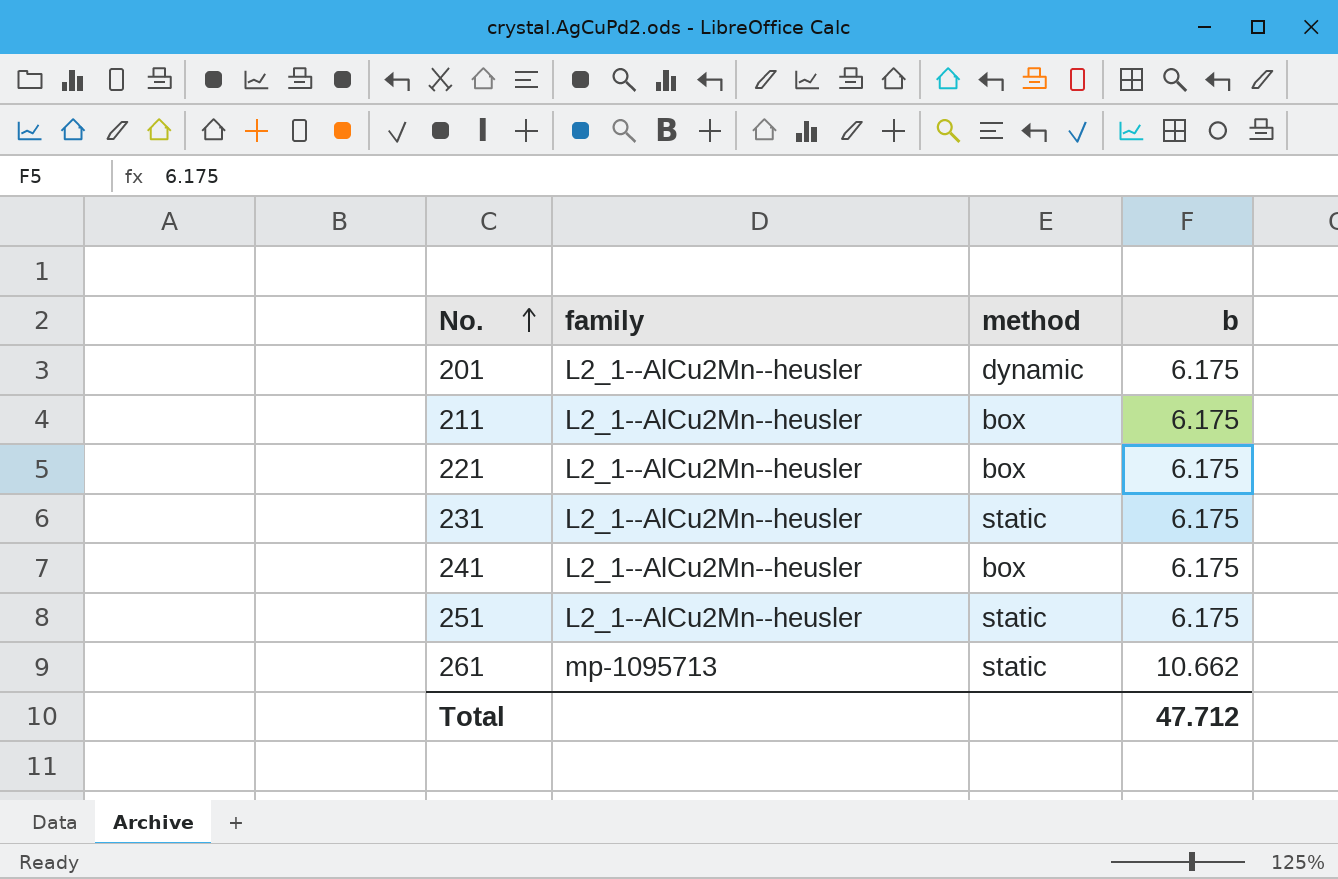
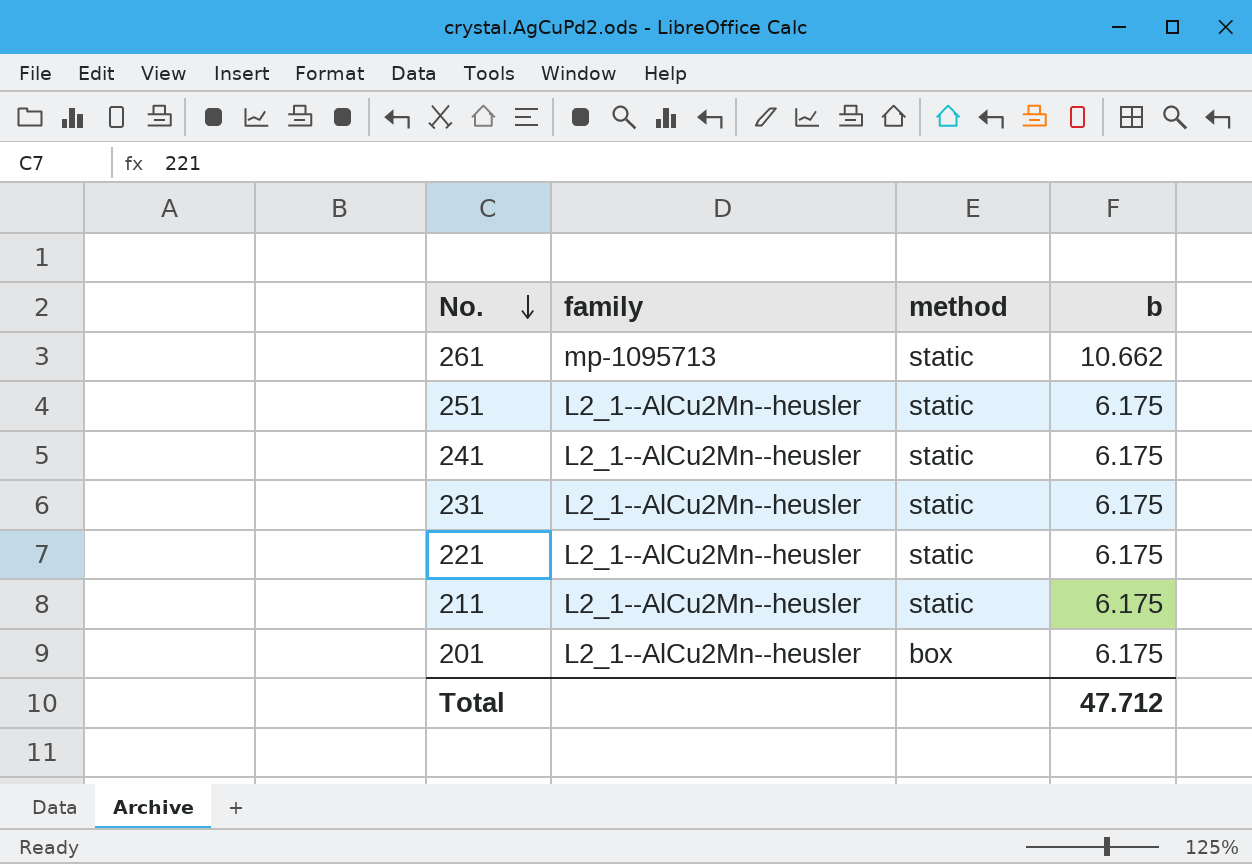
row order: No. ascending -> No. descending
241 | method: box -> static
221 | method: box -> static
211 | method: box -> static
201 | method: dynamic -> box

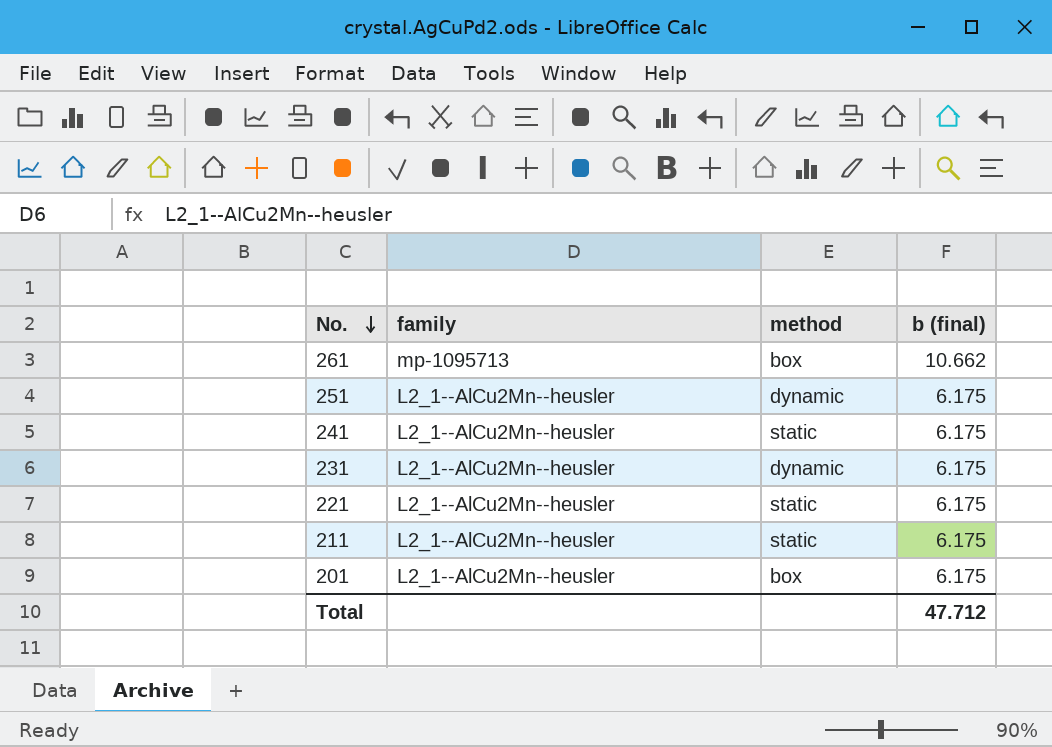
column name: b -> b (final)
261 | method: static -> box
251 | method: static -> dynamic
231 | method: static -> dynamic

